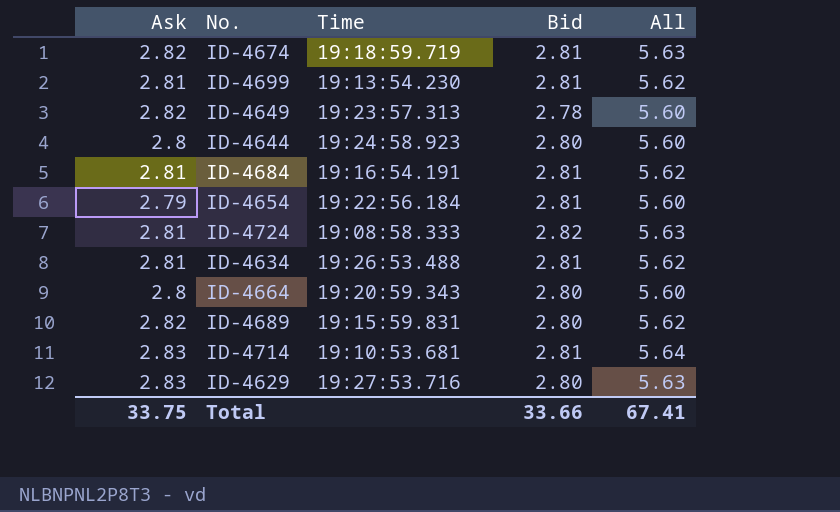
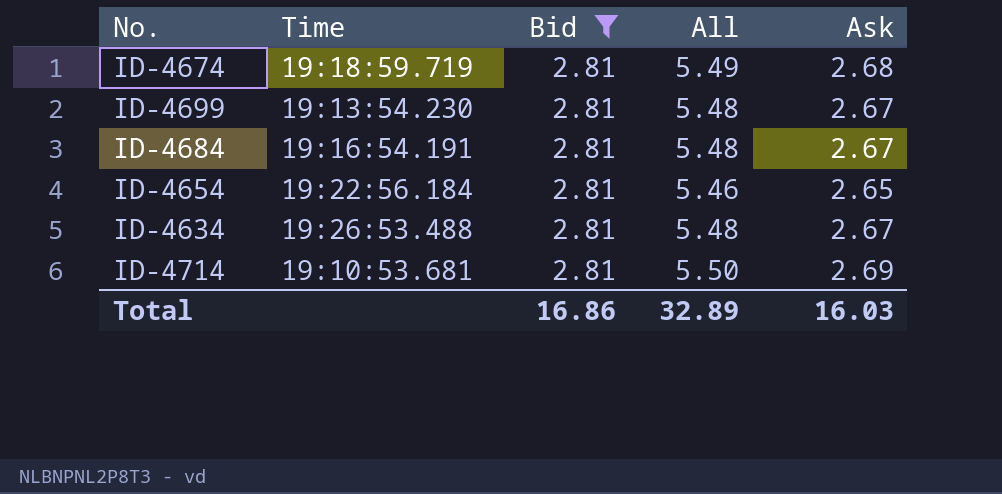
filter: none -> Bid = 2.81
column Ask | position: 1 -> 5
ID-4674 | All: 5.63 -> 5.49
ID-4674 | Ask: 2.82 -> 2.68
ID-4699 | All: 5.62 -> 5.48
ID-4699 | Ask: 2.81 -> 2.67
ID-4684 | All: 5.62 -> 5.48
ID-4684 | Ask: 2.81 -> 2.67
ID-4654 | All: 5.60 -> 5.46
ID-4654 | Ask: 2.79 -> 2.65
ID-4634 | All: 5.62 -> 5.48
ID-4634 | Ask: 2.81 -> 2.67
ID-4714 | All: 5.64 -> 5.50
ID-4714 | Ask: 2.83 -> 2.69
Total | Bid: 33.66 -> 16.86
Total | All: 67.41 -> 32.89
Total | Ask: 33.75 -> 16.03

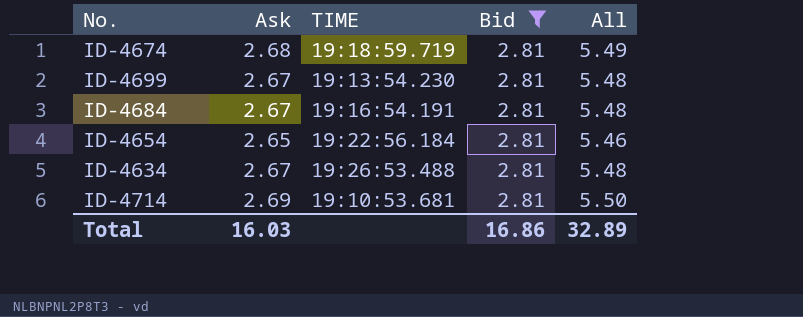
column Ask | position: 5 -> 2
column name: Time -> TIME

